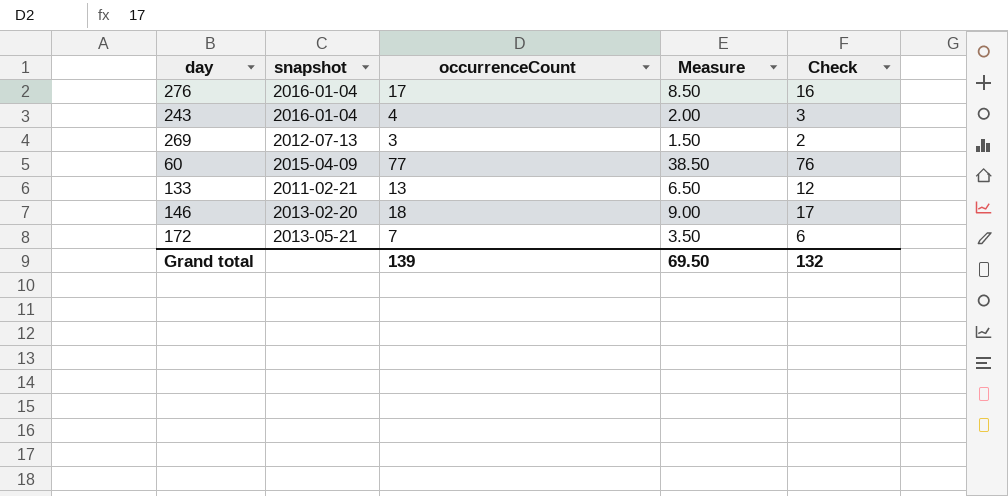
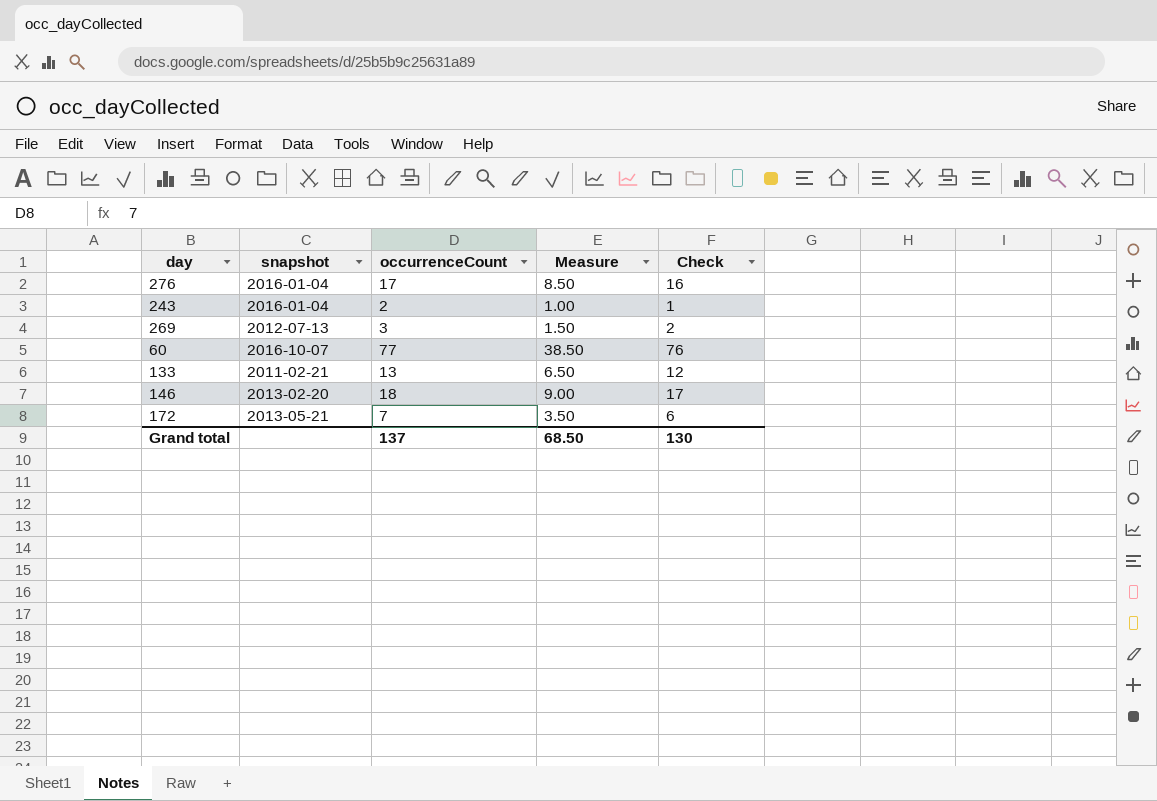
243 | occurrenceCount: 4 -> 2
243 | Measure: 2.00 -> 1.00
243 | Check: 3 -> 1
60 | snapshot: 2015-04-09 -> 2016-10-07
Grand total | occurrenceCount: 139 -> 137
Grand total | Measure: 69.50 -> 68.50
Grand total | Check: 132 -> 130

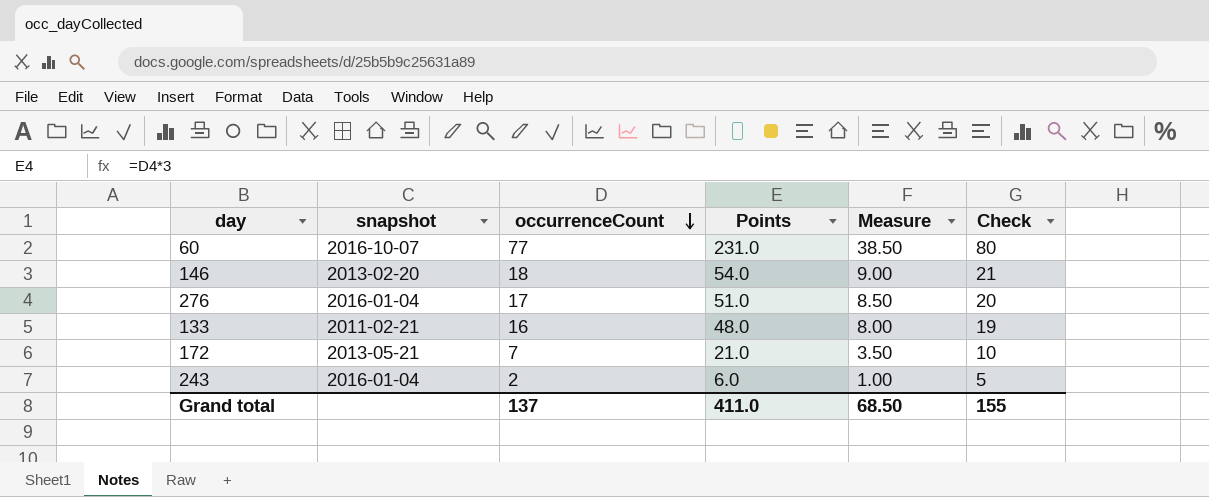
row order: none -> occurrenceCount descending
column Points | formula: none -> [occurrenceCount] * 3
column Check | formula: [occurrenceCount] - 1 -> [occurrenceCount] + 3
row 269: 2012-07-13 | 3 | 1.50 | 2 -> none
133 | occurrenceCount: 13 -> 16
133 | Measure: 6.50 -> 8.00
Grand total | Check: 130 -> 155

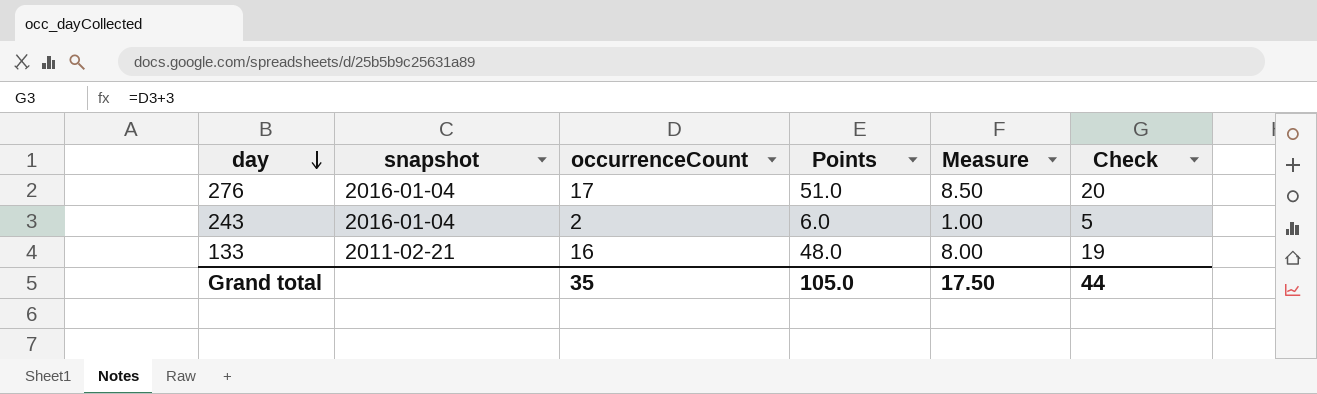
row order: occurrenceCount descending -> day descending
row 60: 2016-10-07 | 77 | 231.0 | 38.50 | 80 -> none
row 146: 2013-02-20 | 18 | 54.0 | 9.00 | 21 -> none
row 172: 2013-05-21 | 7 | 21.0 | 3.50 | 10 -> none
Grand total | occurrenceCount: 137 -> 35
Grand total | Points: 411.0 -> 105.0
Grand total | Measure: 68.50 -> 17.50
Grand total | Check: 155 -> 44

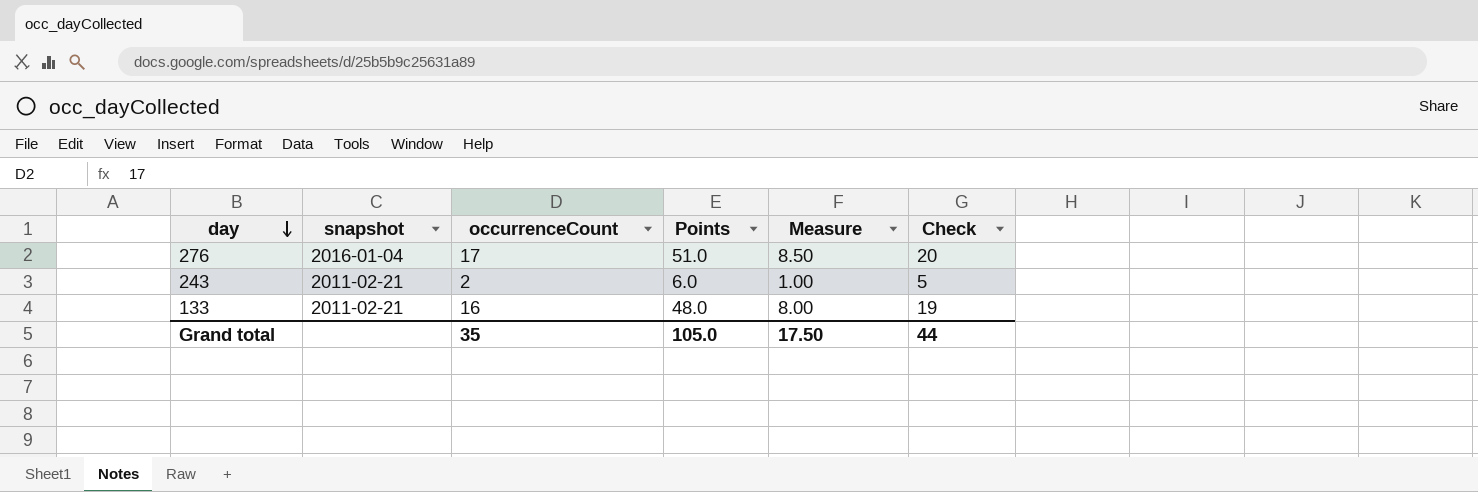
243 | snapshot: 2016-01-04 -> 2011-02-21

